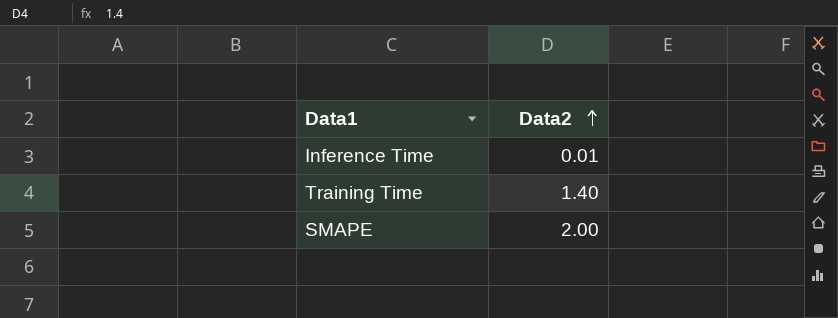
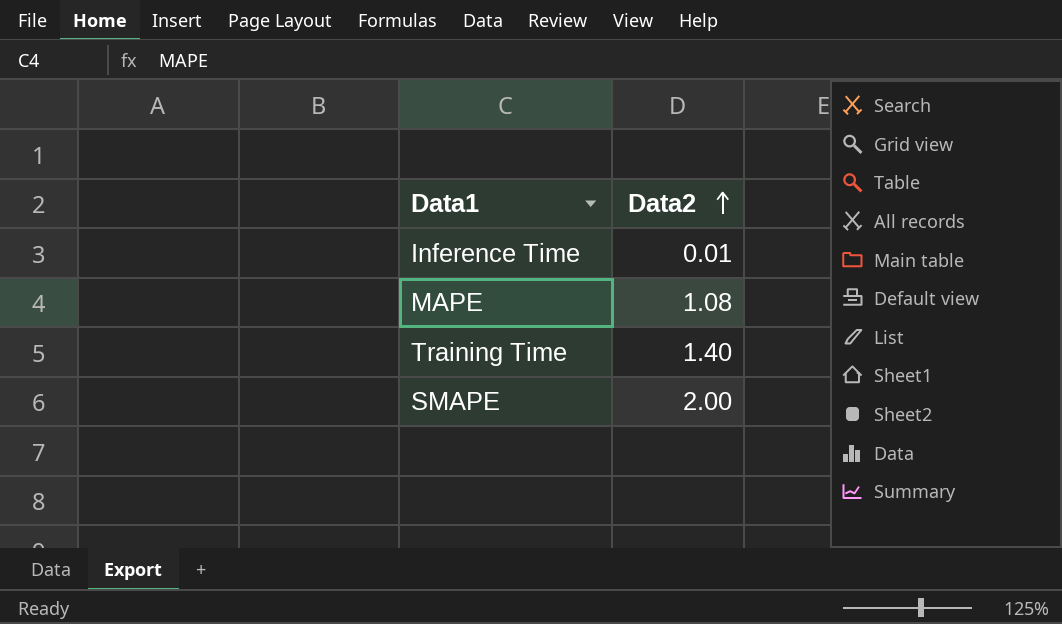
row MAPE: none -> 1.08

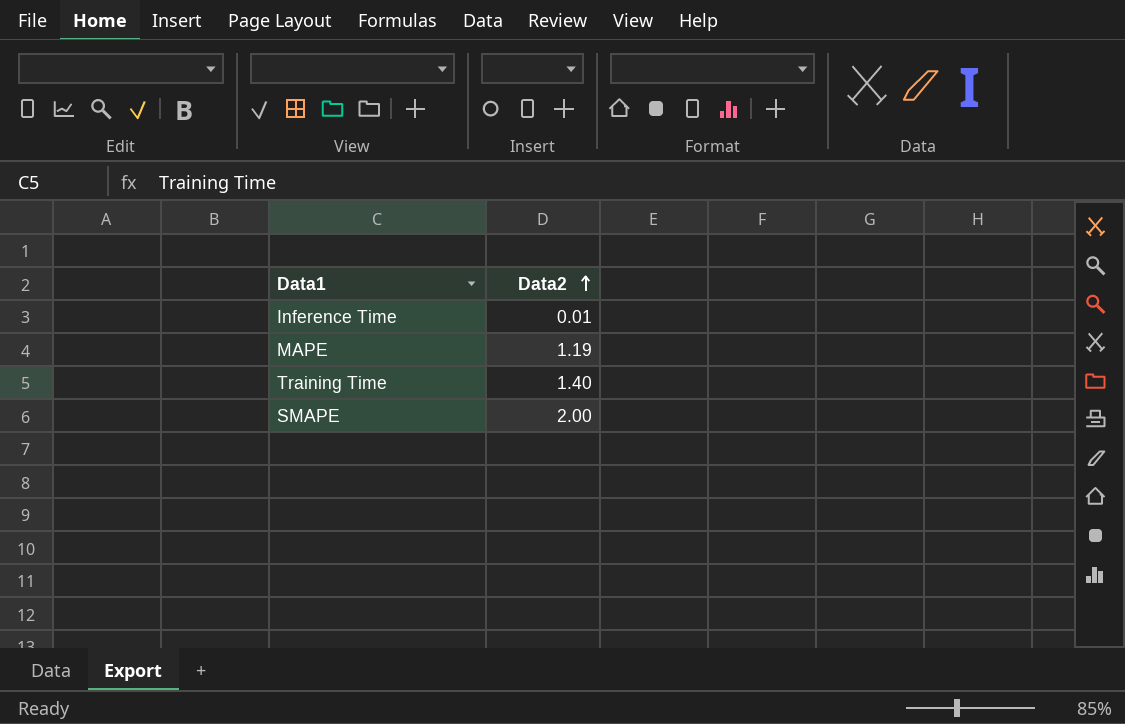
MAPE | Data2: 1.08 -> 1.19

